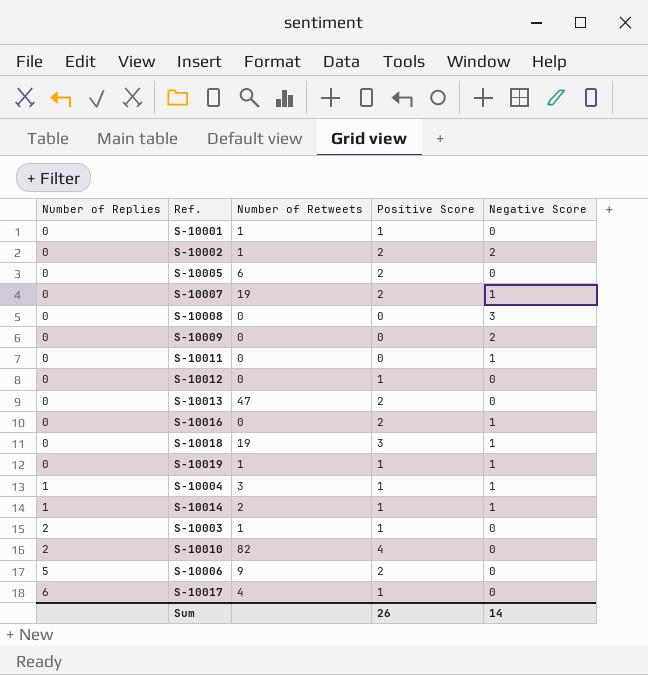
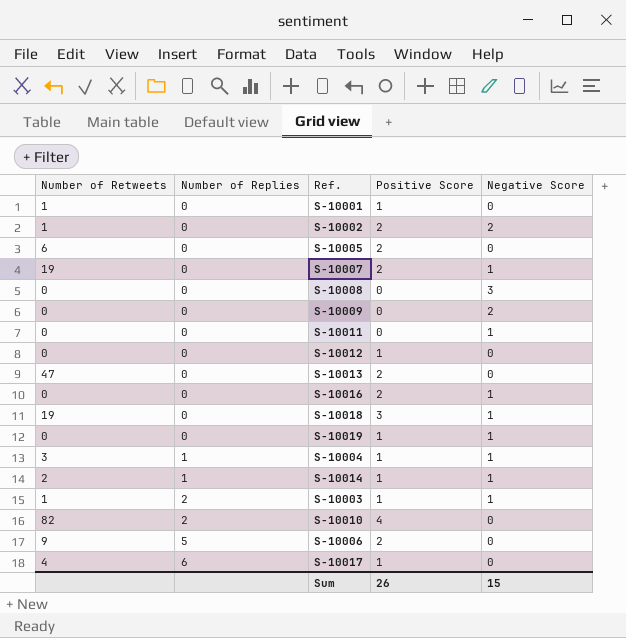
column Number of Retweets | position: 3 -> 1
S-10019 | Number of Retweets: 1 -> 0
S-10003 | Negative Score: 0 -> 1
Sum | Negative Score: 14 -> 15

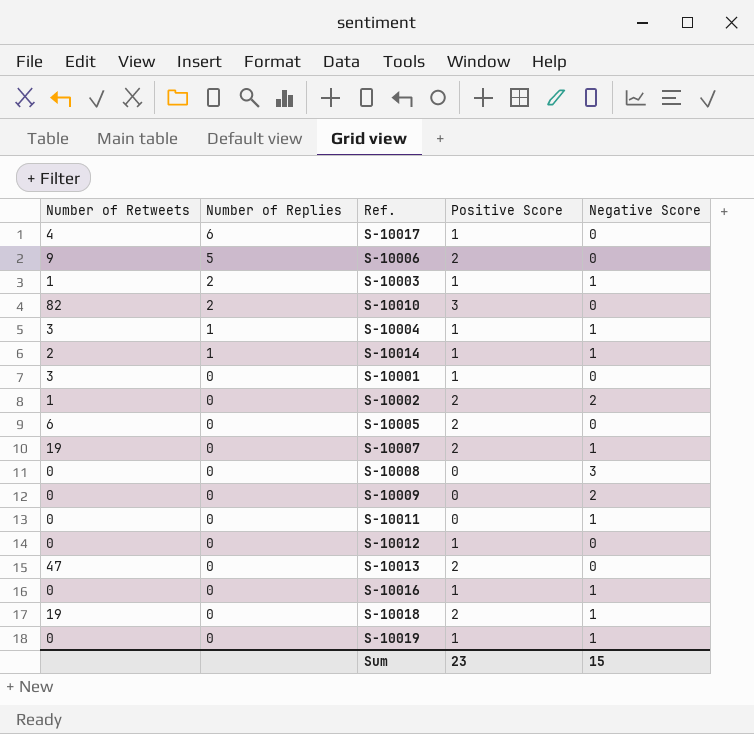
row order: Number of Replies ascending -> Number of Replies descending
S-10010 | Positive Score: 4 -> 3
S-10001 | Number of Retweets: 1 -> 3
S-10016 | Positive Score: 2 -> 1
S-10018 | Positive Score: 3 -> 2
Sum | Positive Score: 26 -> 23

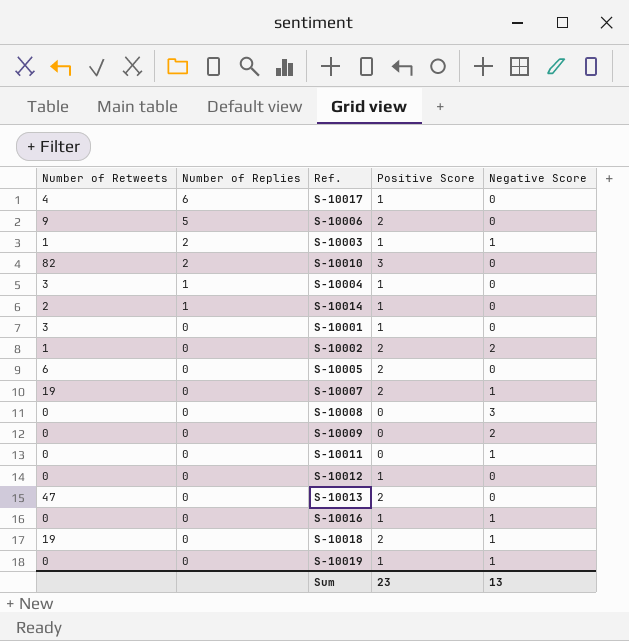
S-10004 | Negative Score: 1 -> 0
S-10014 | Negative Score: 1 -> 0
Sum | Negative Score: 15 -> 13

